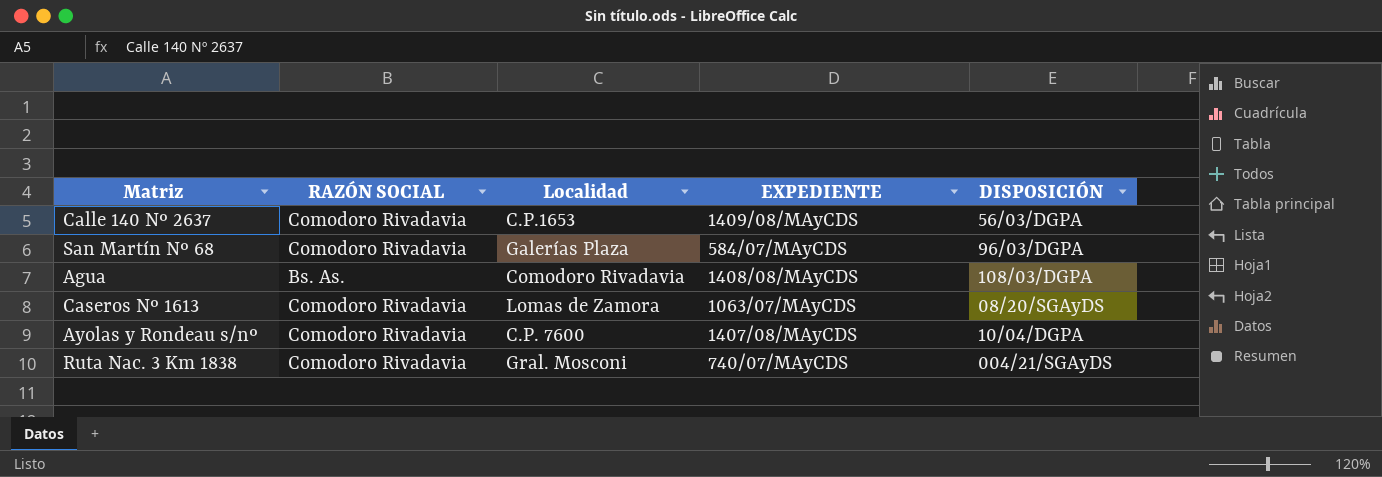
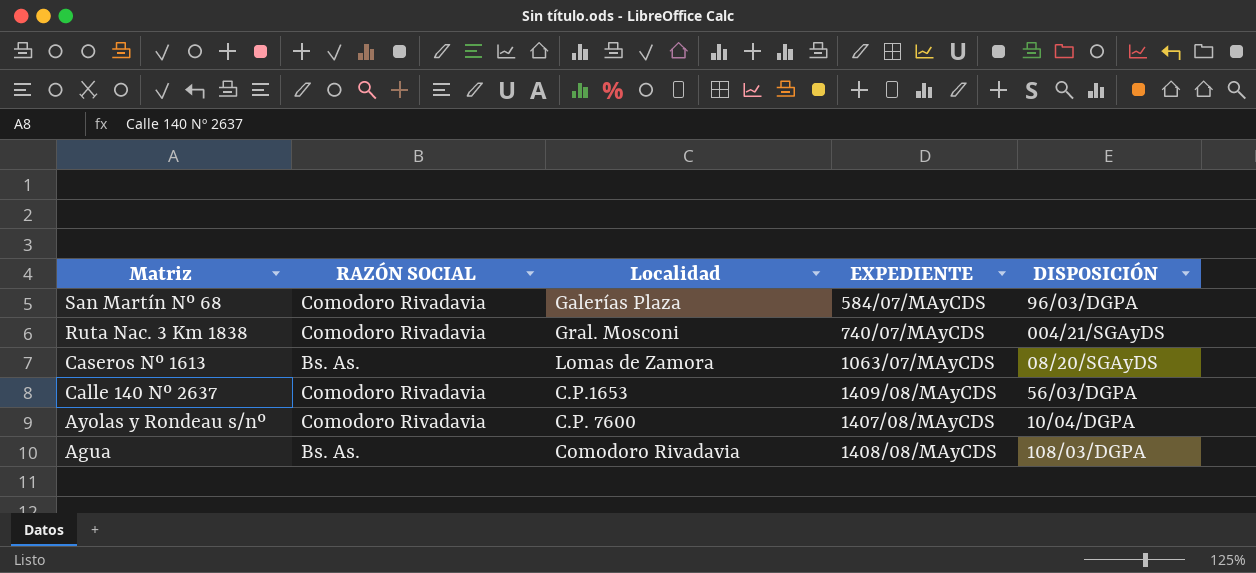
row order: none -> Matriz descending
Caseros Nº 1613 | RAZÓN SOCIAL: Comodoro Rivadavia -> Bs. As.

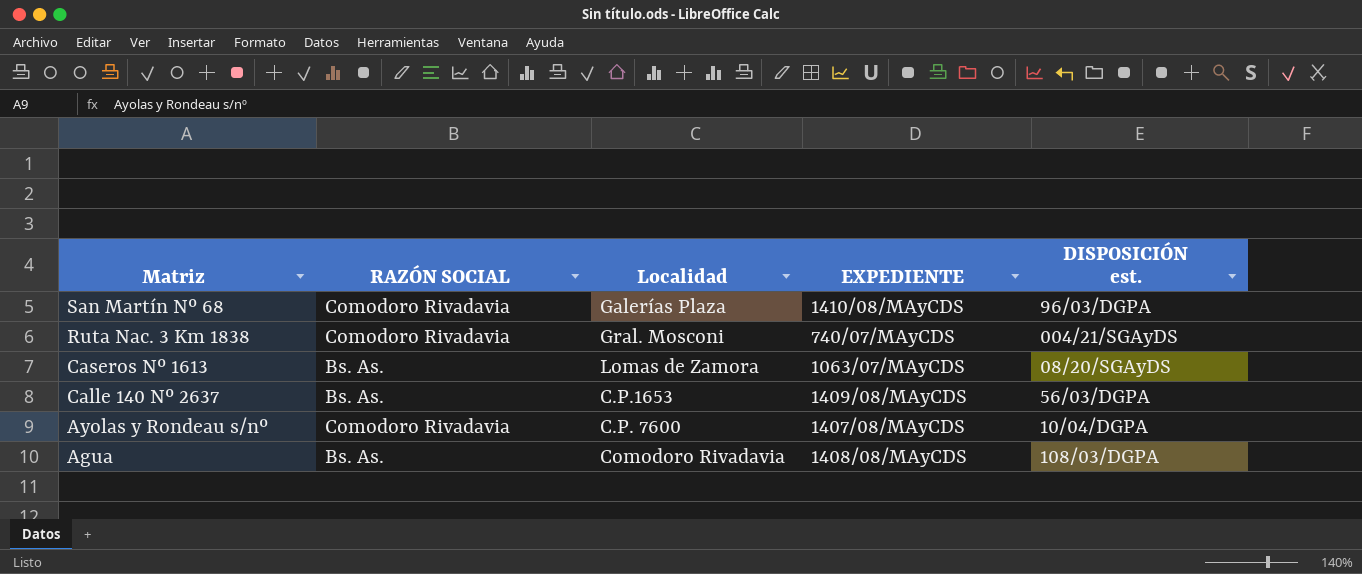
column name: DISPOSICIÓN -> DISPOSICIÓN est.
San Martín Nº 68 | EXPEDIENTE: 584/07/MAyCDS -> 1410/08/MAyCDS
Calle 140 Nº 2637 | RAZÓN SOCIAL: Comodoro Rivadavia -> Bs. As.

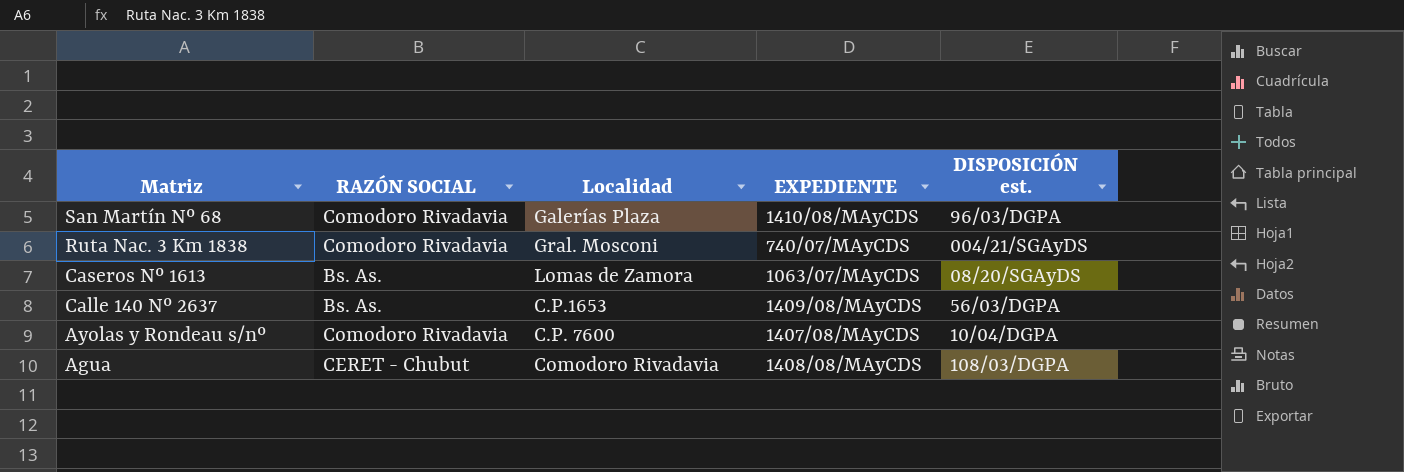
Agua | RAZÓN SOCIAL: Bs. As. -> CERET - Chubut

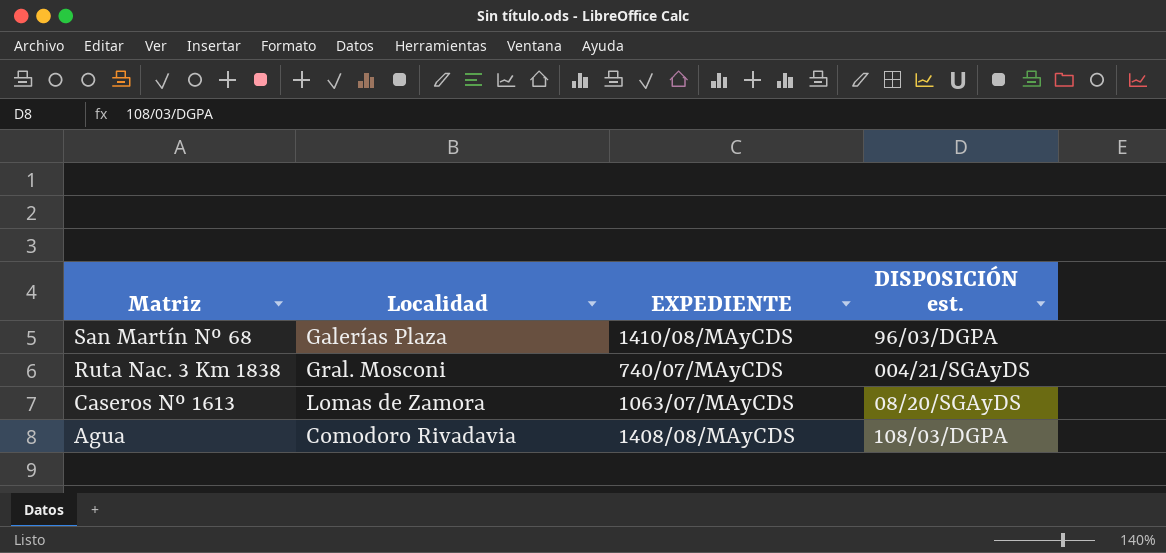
column RAZÓN SOCIAL | position: 2 -> none
row Calle 140 Nº 2637: Bs. As. | C.P.1653 | 1409/08/MAyCDS | 56/03/DGPA -> none
row Ayolas y Rondeau s/nº: Comodoro Rivadavia | C.P. 7600 | 1407/08/MAyCDS | 10/04/DGPA -> none

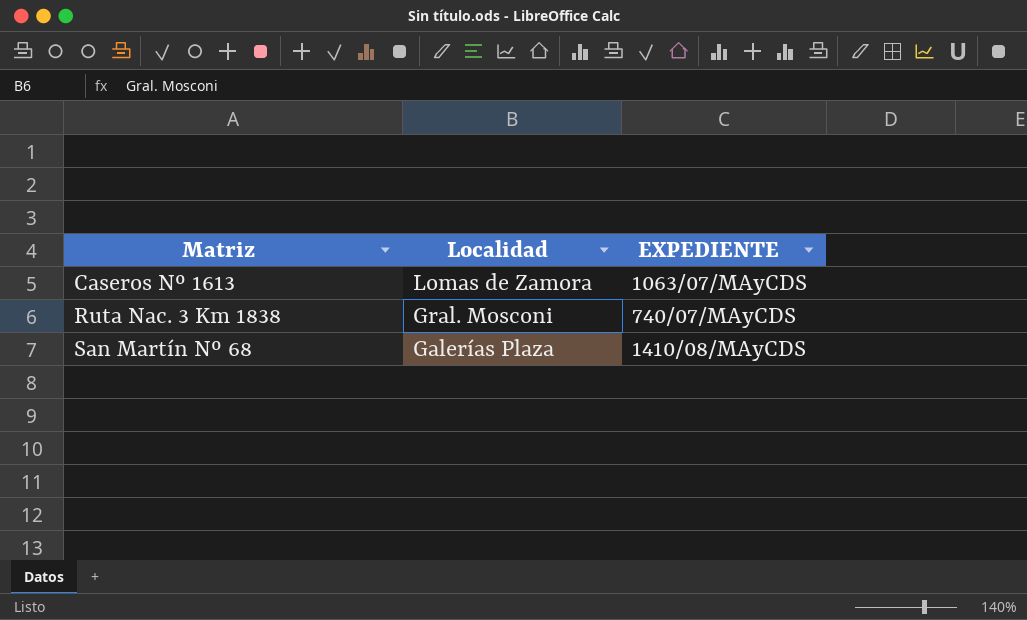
row order: Matriz descending -> Matriz ascending
column DISPOSICIÓN est. | position: 4 -> none
row Agua: Comodoro Rivadavia | 1408/08/MAyCDS | 108/03/DGPA -> none

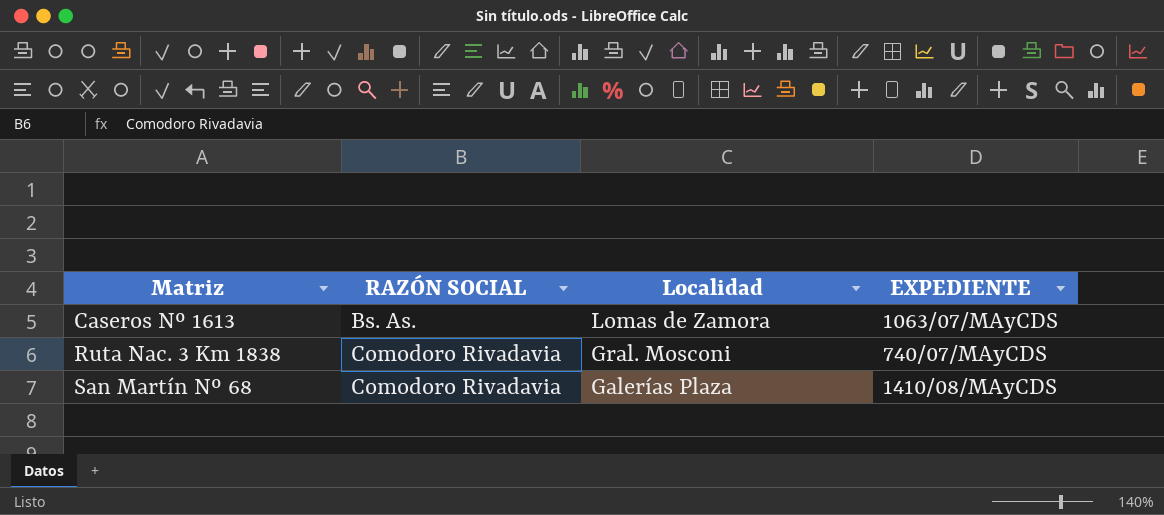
column RAZÓN SOCIAL | position: none -> 2

